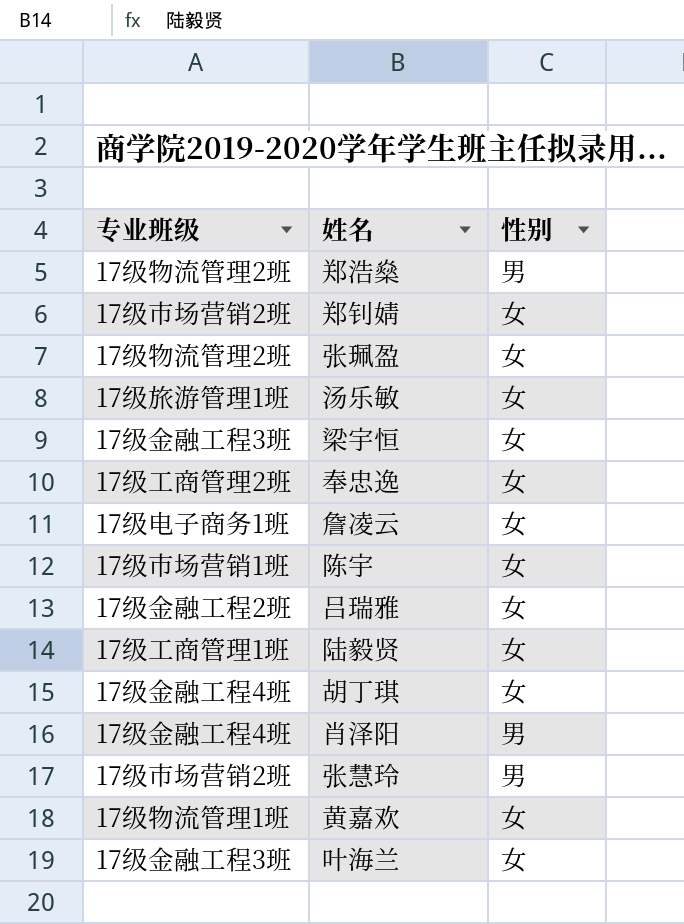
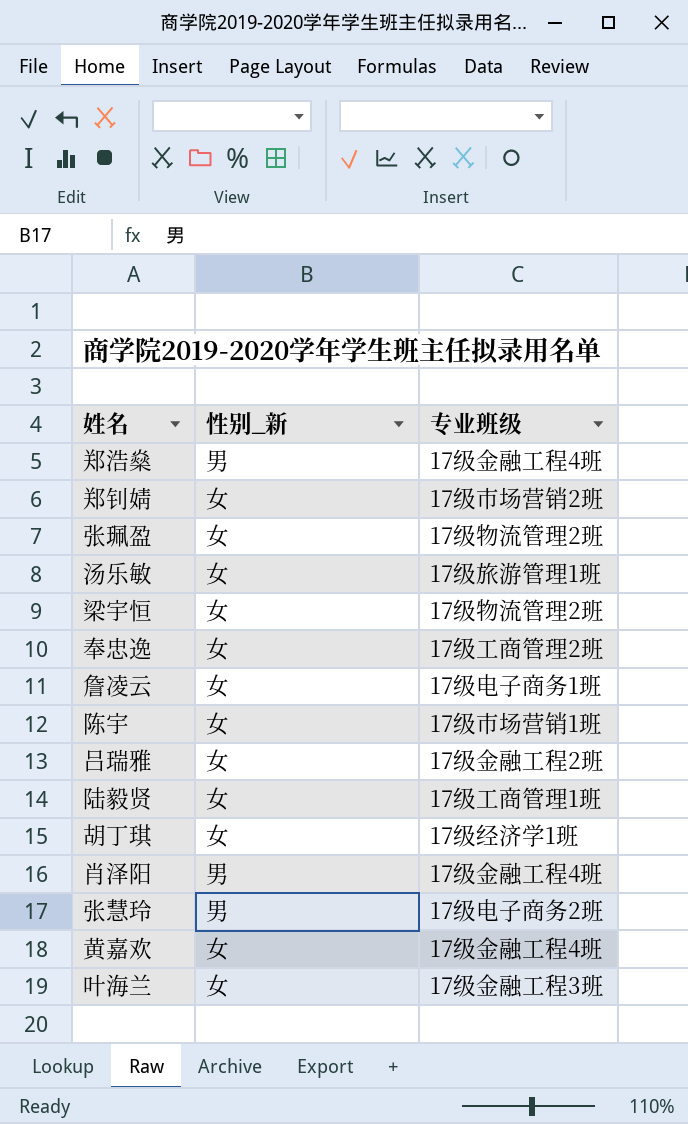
column name: 性别 -> 性别_新
column 专业班级 | position: 1 -> 3
郑浩燊 | 专业班级: 17级物流管理2班 -> 17级金融工程4班
梁宇恒 | 专业班级: 17级金融工程3班 -> 17级物流管理2班
胡丁琪 | 专业班级: 17级金融工程4班 -> 17级经济学1班
张慧玲 | 专业班级: 17级市场营销2班 -> 17级电子商务2班
黄嘉欢 | 专业班级: 17级物流管理1班 -> 17级金融工程4班

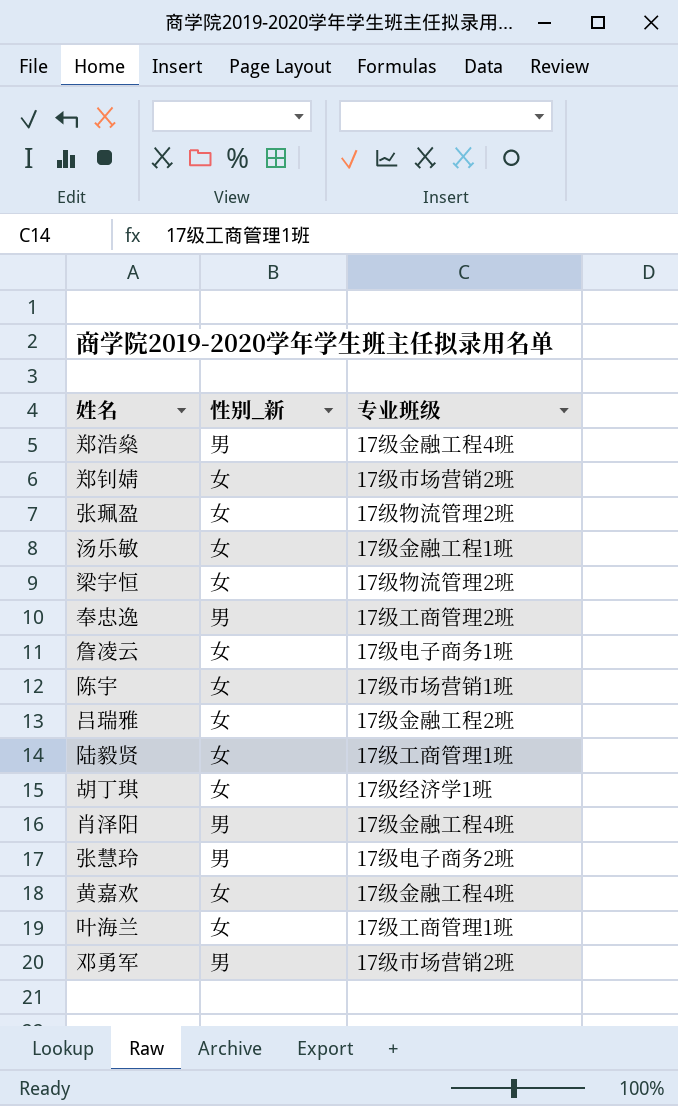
汤乐敏 | 专业班级: 17级旅游管理1班 -> 17级金融工程1班
奉忠逸 | 性别_新: 女 -> 男
叶海兰 | 专业班级: 17级金融工程3班 -> 17级工商管理1班
row 邓勇军: none -> 男 | 17级市场营销2班

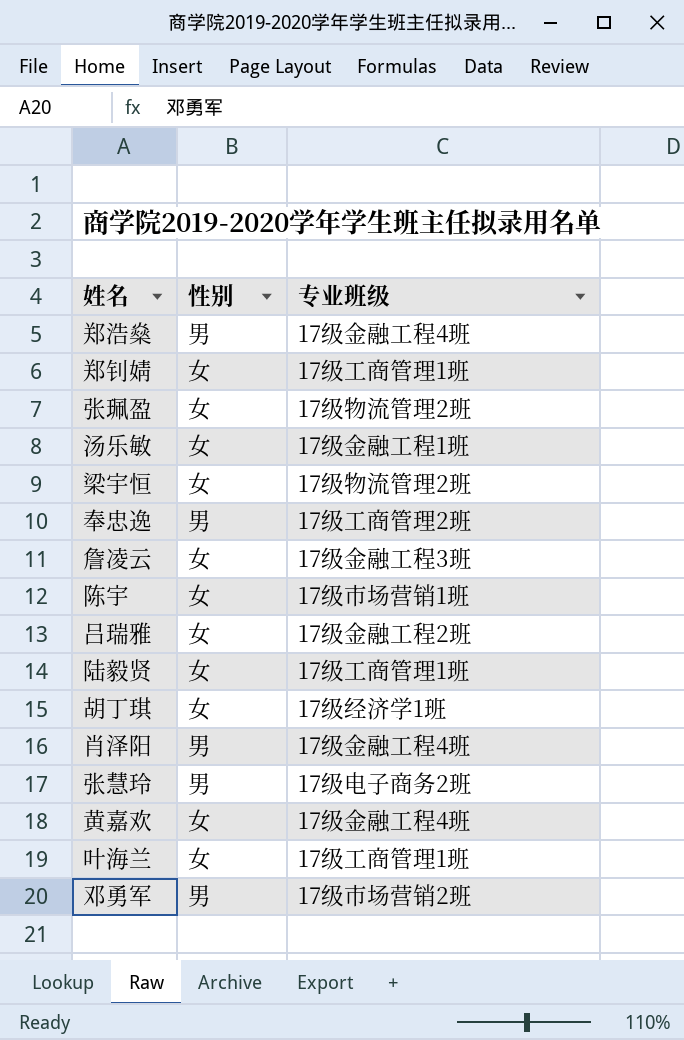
column name: 性别_新 -> 性别
郑钊婧 | 专业班级: 17级市场营销2班 -> 17级工商管理1班
詹凌云 | 专业班级: 17级电子商务1班 -> 17级金融工程3班

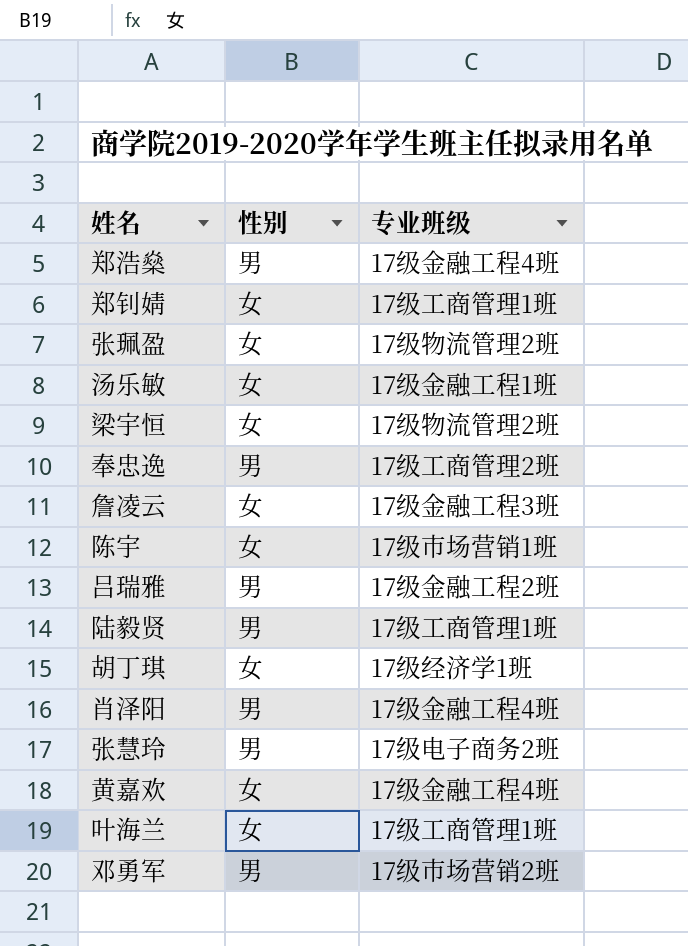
吕瑞雅 | 性别: 女 -> 男
陆毅贤 | 性别: 女 -> 男

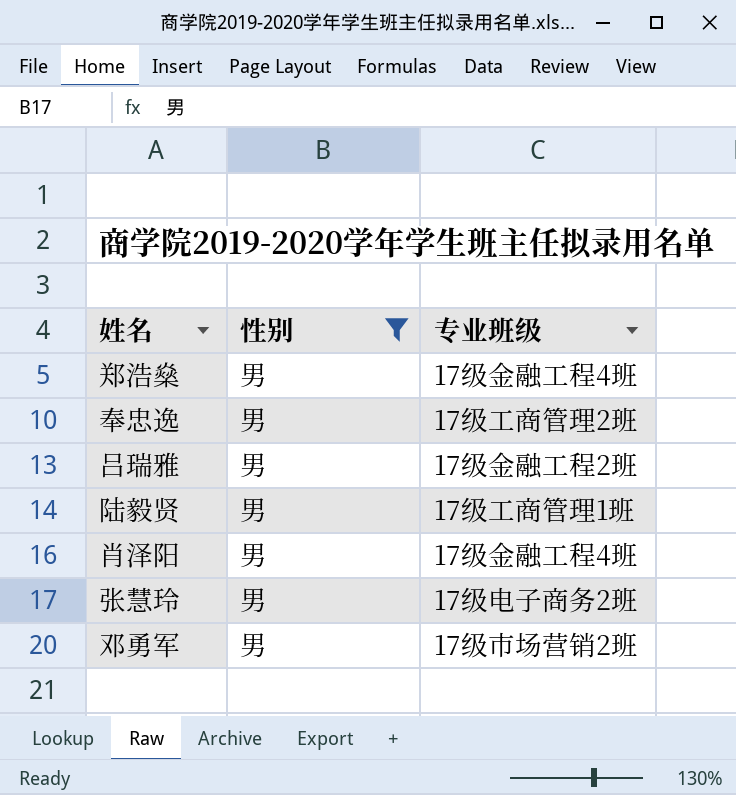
filter: none -> 性别 = 男

